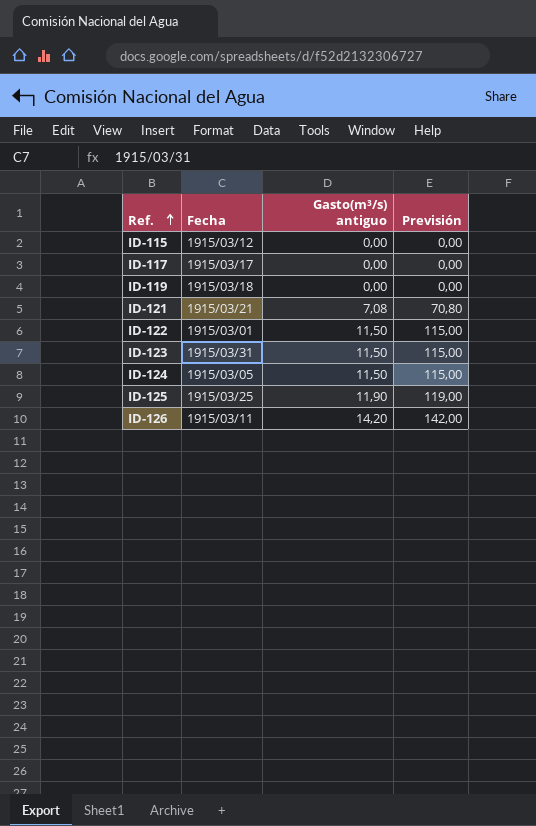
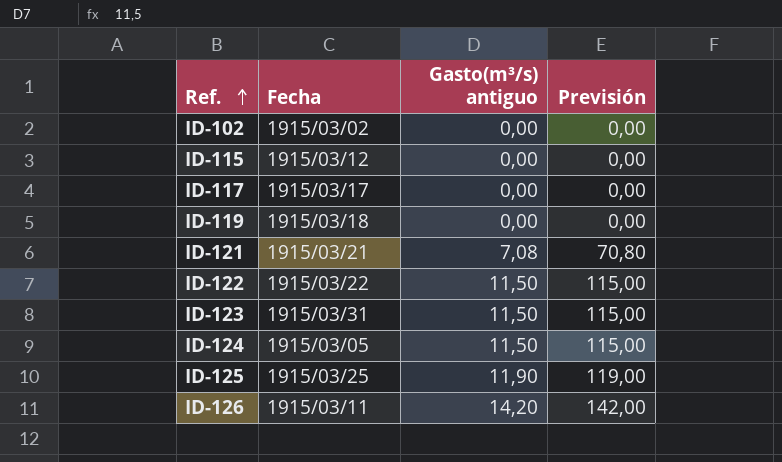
row ID-102: none -> 1915/03/02 | 0,00 | 0,00
ID-122 | Fecha: 1915/03/01 -> 1915/03/22

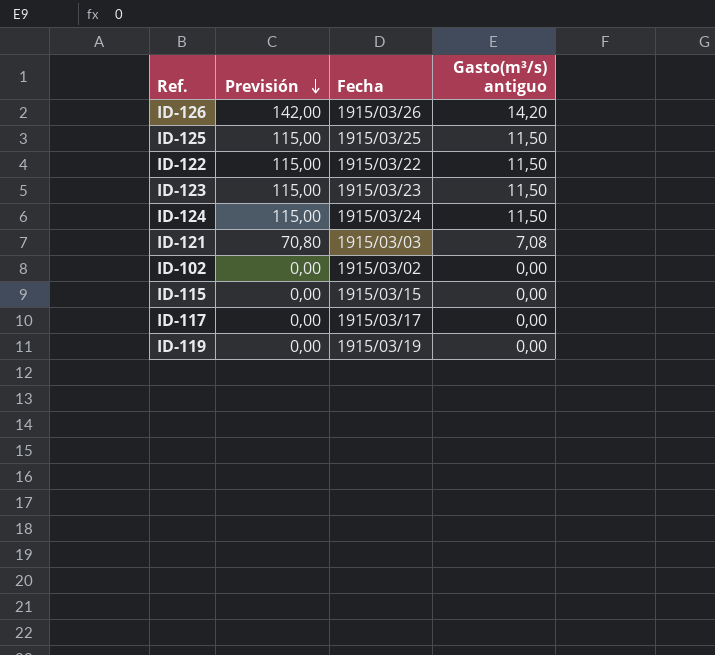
row order: Ref. ascending -> Previsión descending
column Previsión | position: 4 -> 2
ID-126 | Fecha: 1915/03/11 -> 1915/03/26
ID-125 | Previsión: 119,00 -> 115,00
ID-125 | Gasto(m³/s) antiguo: 11,90 -> 11,50
ID-123 | Fecha: 1915/03/31 -> 1915/03/23
ID-124 | Fecha: 1915/03/05 -> 1915/03/24
ID-121 | Fecha: 1915/03/21 -> 1915/03/03
ID-115 | Fecha: 1915/03/12 -> 1915/03/15
ID-119 | Fecha: 1915/03/18 -> 1915/03/19

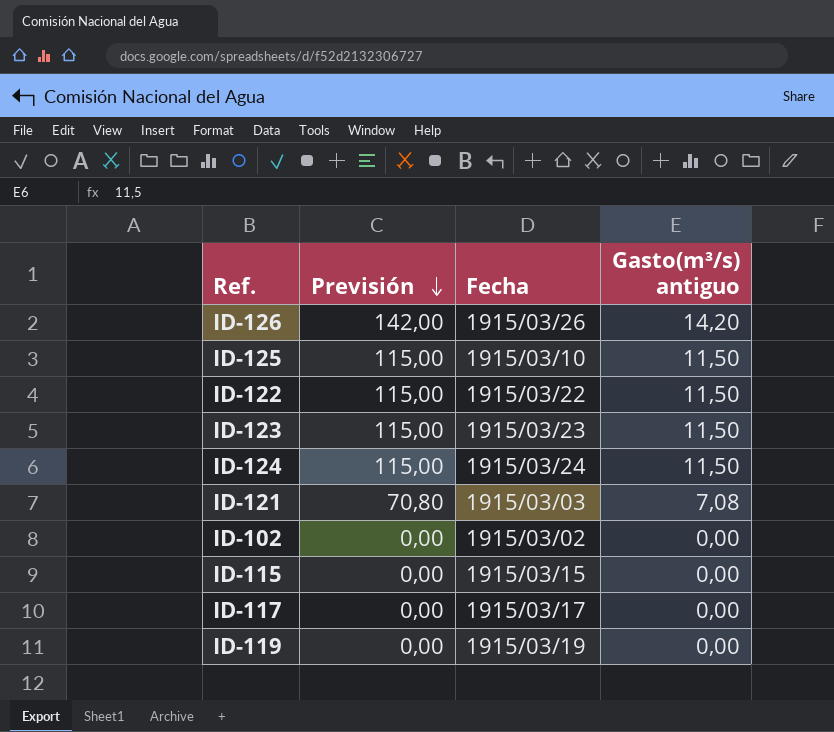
ID-125 | Fecha: 1915/03/25 -> 1915/03/10

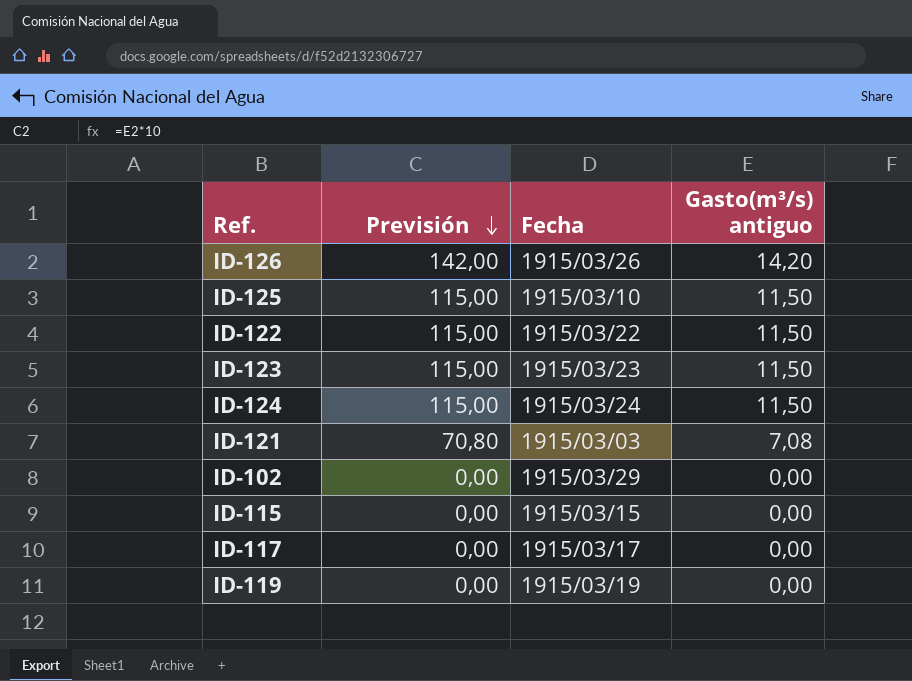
ID-102 | Fecha: 1915/03/02 -> 1915/03/29

